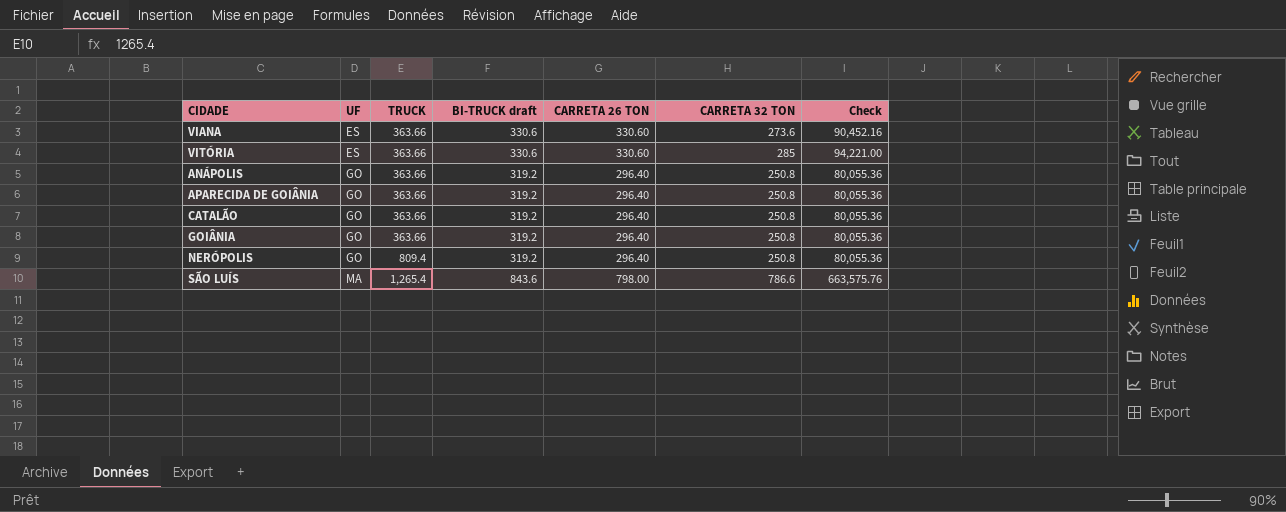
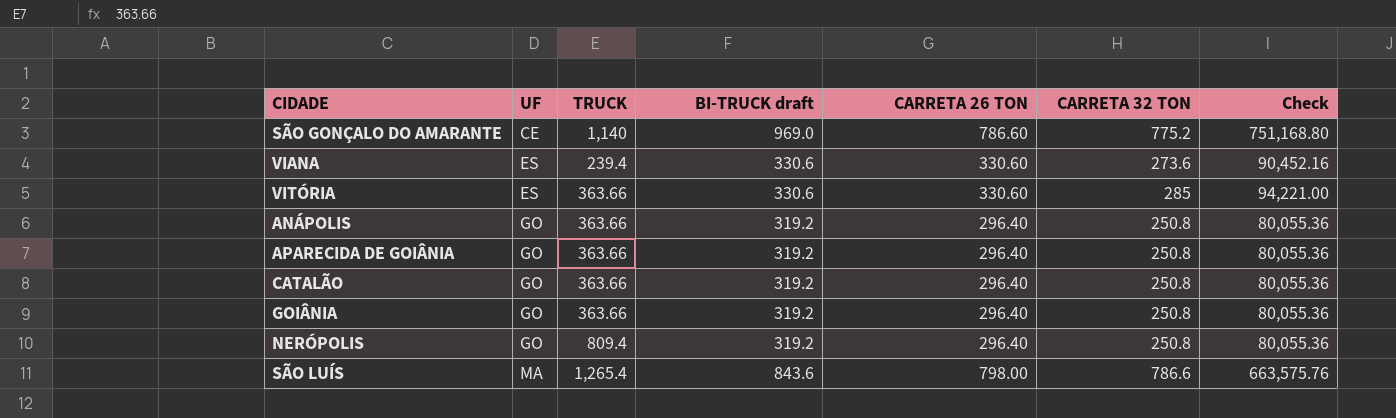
row SÃO GONÇALO DO AMARANTE: none -> CE | 1,140 | 969.0 | 786.60 | 775.2 | 751,168.80
VIANA | TRUCK: 363.66 -> 239.4

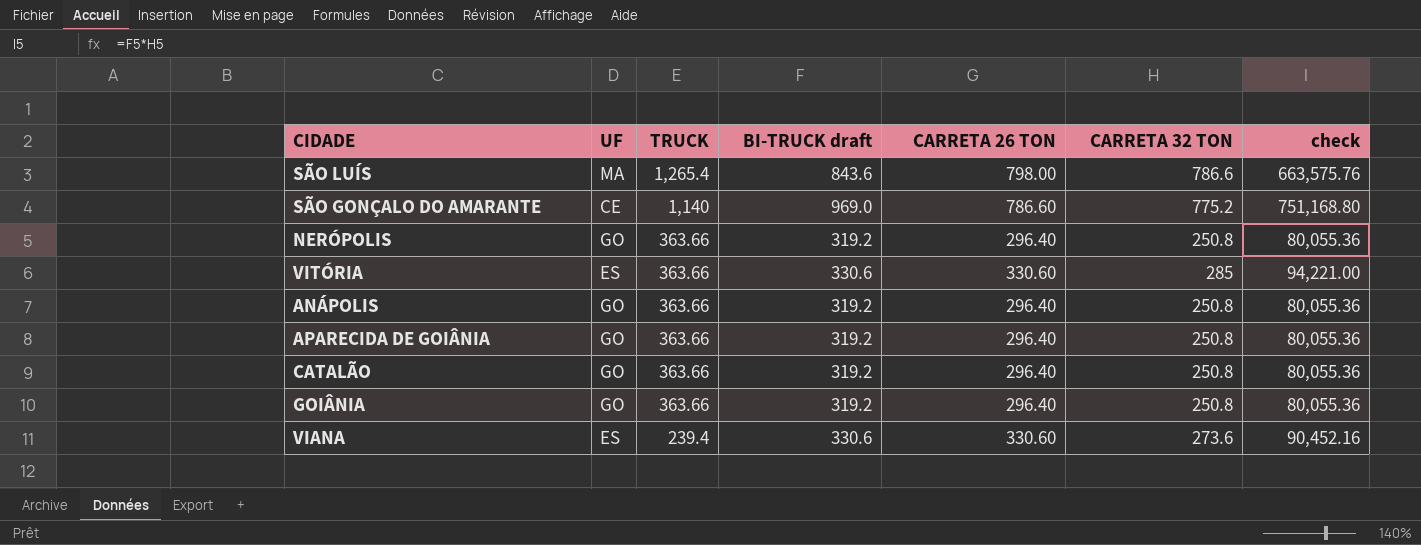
row order: UF ascending -> TRUCK descending
column name: Check -> check
NERÓPOLIS | TRUCK: 809.4 -> 363.66

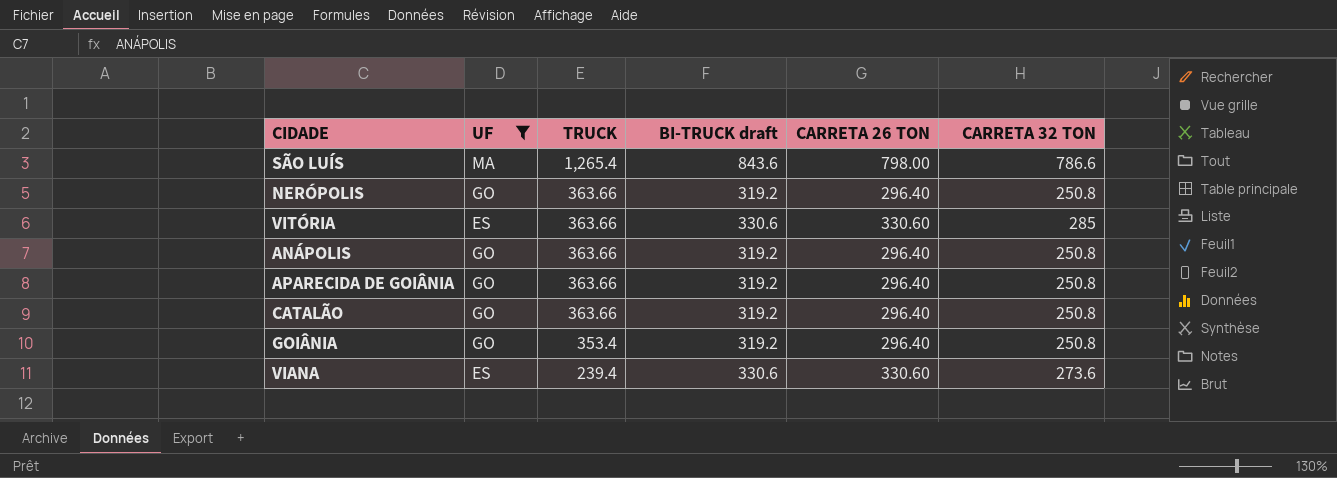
filter: none -> UF != CE
column check | formula: [BI-TRUCK draft] * [CARRETA 32 TON] -> none
GOIÂNIA | TRUCK: 363.66 -> 353.4

